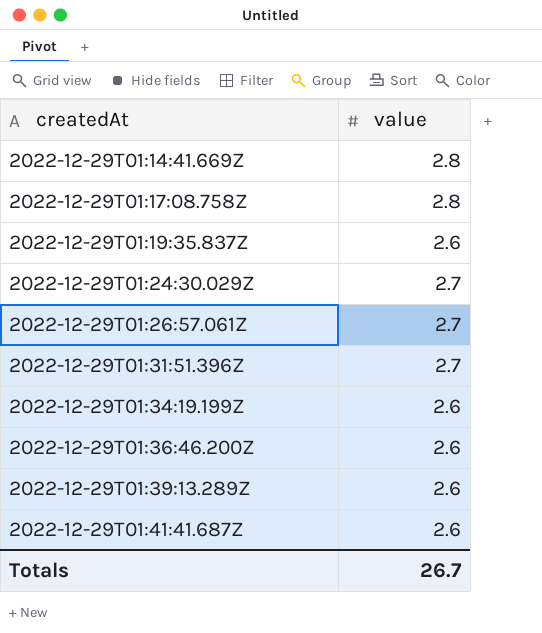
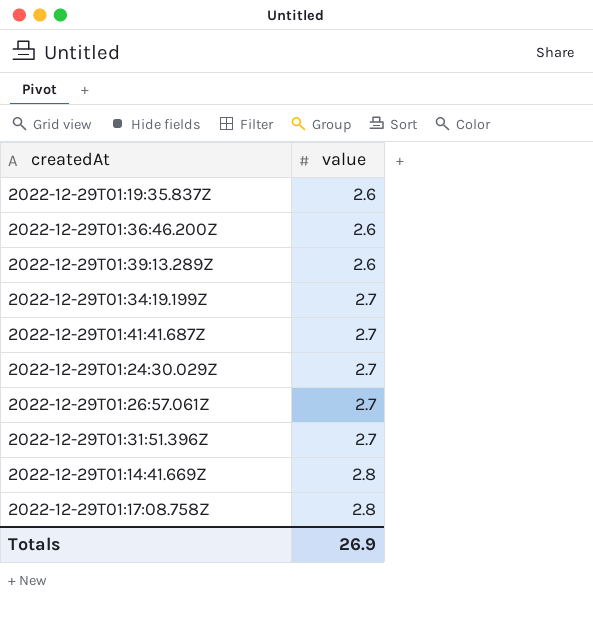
row order: createdAt ascending -> value ascending
2022-12-29T01:34:19.199Z | value: 2.6 -> 2.7
2022-12-29T01:41:41.687Z | value: 2.6 -> 2.7
Totals | value: 26.7 -> 26.9

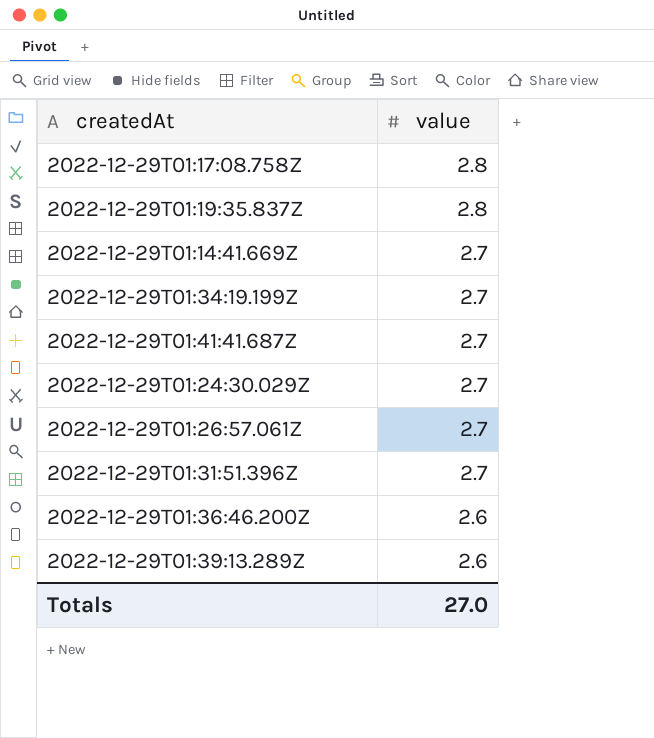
row order: value ascending -> value descending
2022-12-29T01:19:35.837Z | value: 2.6 -> 2.8
2022-12-29T01:14:41.669Z | value: 2.8 -> 2.7
Totals | value: 26.9 -> 27.0

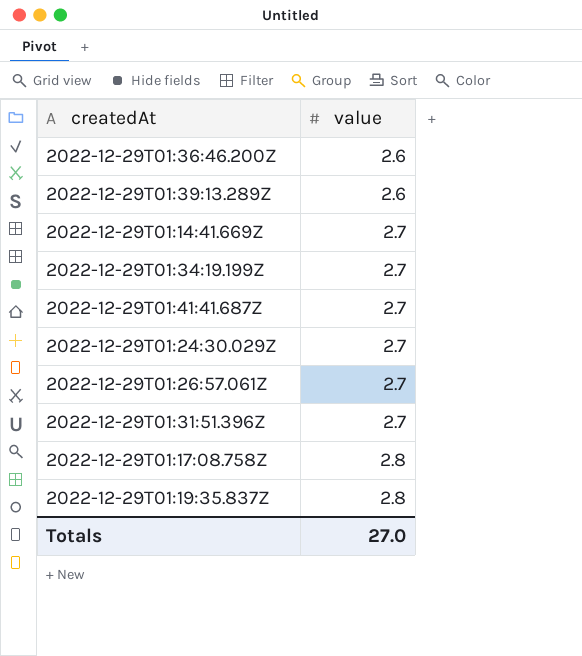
row order: value descending -> value ascending

